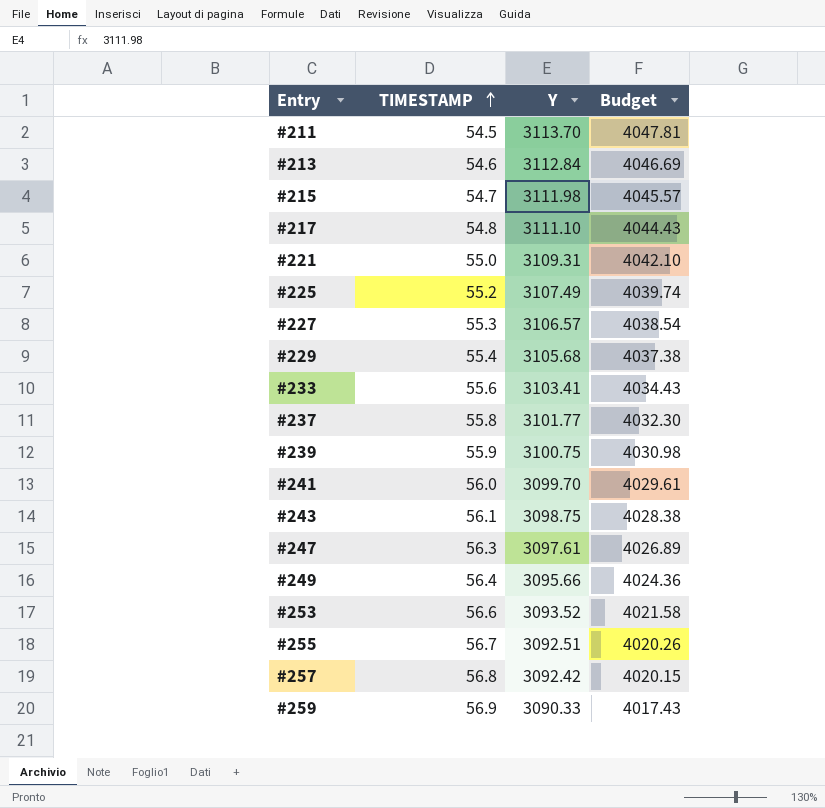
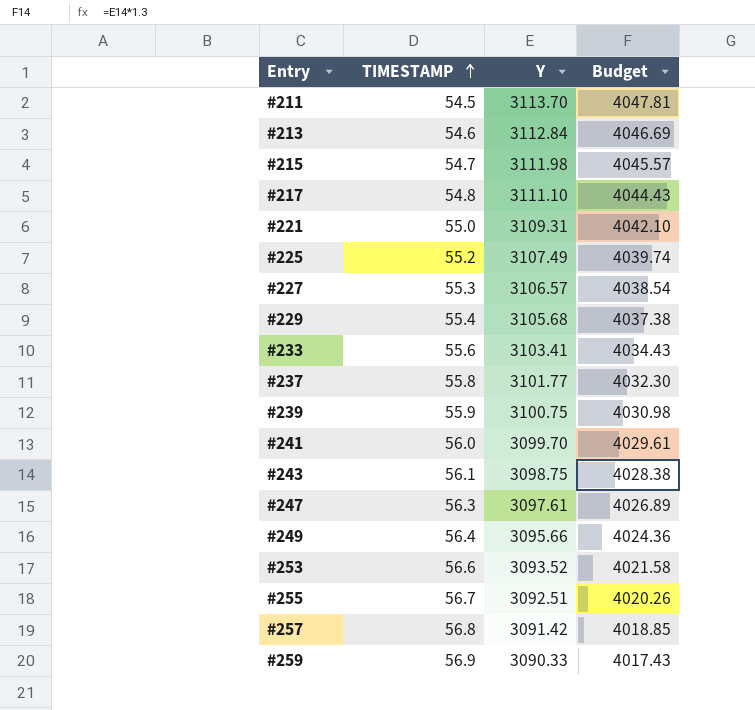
#257 | Y: 3092.42 -> 3091.42
#257 | Budget: 4020.15 -> 4018.85

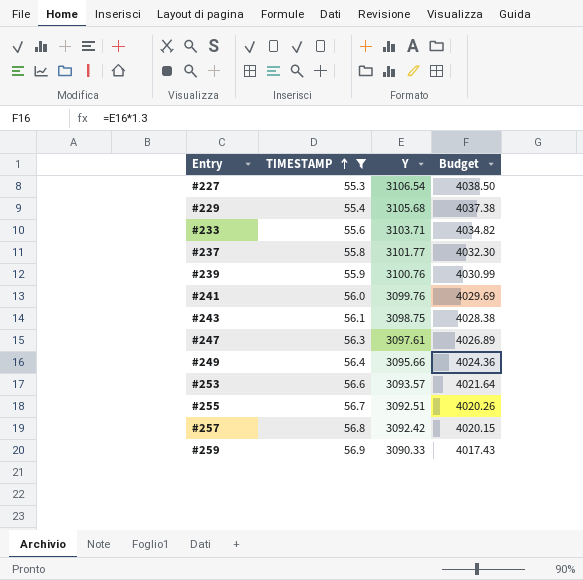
filter: none -> TIMESTAMP >= 55.3
#227 | Y: 3106.57 -> 3106.54
#227 | Budget: 4038.54 -> 4038.50
#233 | Y: 3103.41 -> 3103.71
#233 | Budget: 4034.43 -> 4034.82
#239 | Y: 3100.75 -> 3100.76
#239 | Budget: 4030.98 -> 4030.99
#241 | Y: 3099.70 -> 3099.76
#241 | Budget: 4029.61 -> 4029.69
#253 | Y: 3093.52 -> 3093.57
#253 | Budget: 4021.58 -> 4021.64
#257 | Y: 3091.42 -> 3092.42
#257 | Budget: 4018.85 -> 4020.15

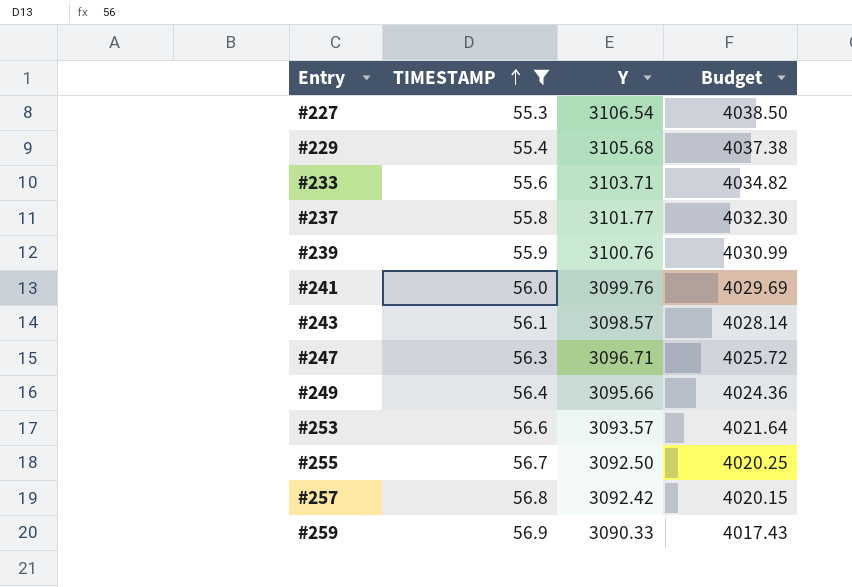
#243 | Y: 3098.75 -> 3098.57
#243 | Budget: 4028.38 -> 4028.14
#247 | Y: 3097.61 -> 3096.71
#247 | Budget: 4026.89 -> 4025.72
#255 | Y: 3092.51 -> 3092.50
#255 | Budget: 4020.26 -> 4020.25

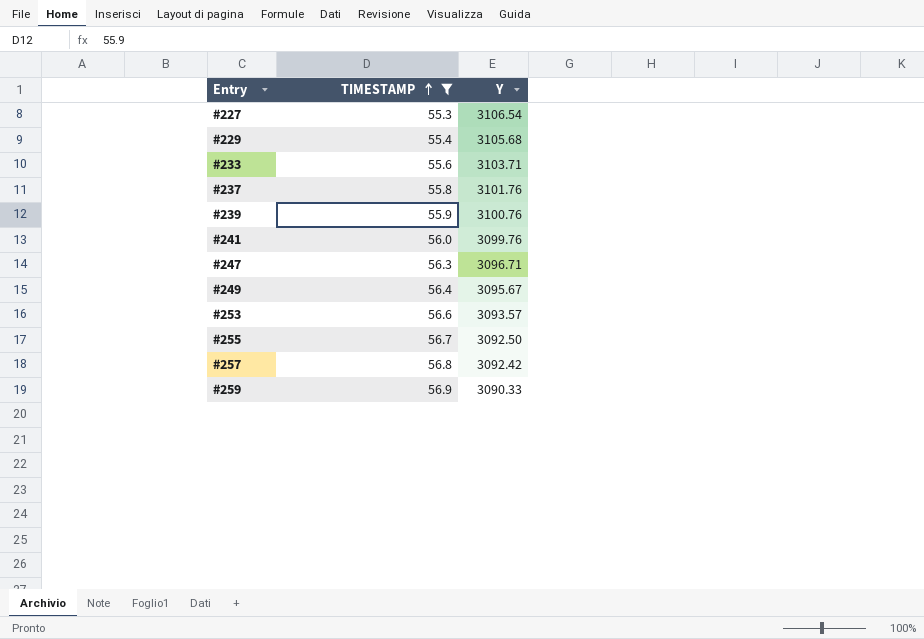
column Budget | formula: [Y] * 1.3 -> none
row #243: 56.1 | 3098.57 | 4028.14 -> none
#237 | Y: 3101.77 -> 3101.76
#249 | Y: 3095.66 -> 3095.67

